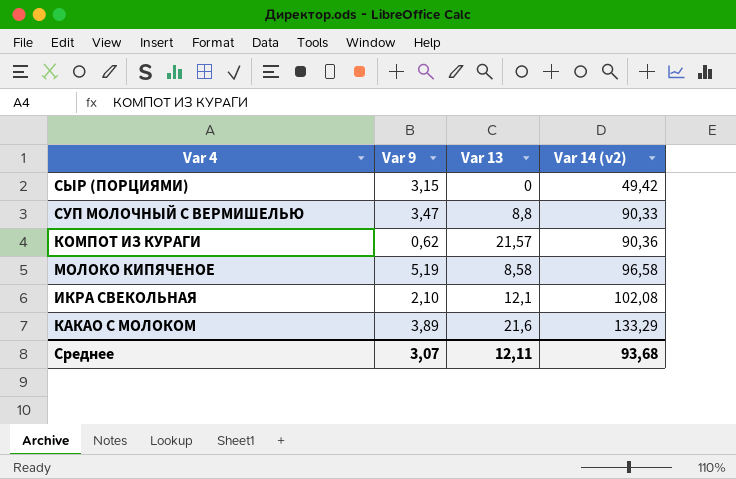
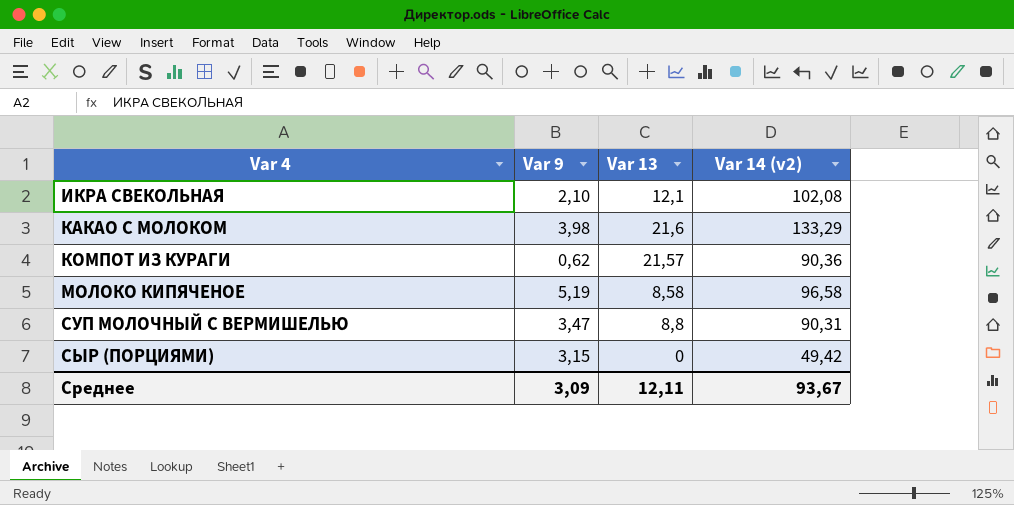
row order: Var 14 (v2) ascending -> Var 4 ascending
КАКАО С МОЛОКОМ | Var 9: 3,89 -> 3,98
СУП МОЛОЧНЫЙ С ВЕРМИШЕЛЬЮ | Var 14 (v2): 90,33 -> 90,31
Среднее | Var 9: 3,07 -> 3,09
Среднее | Var 14 (v2): 93,68 -> 93,67

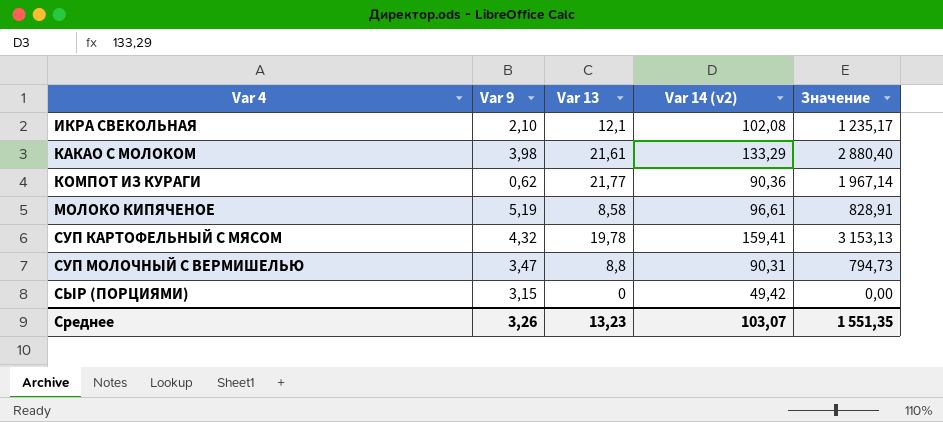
column Значение | formula: none -> [Var 13] * [Var 14 (v2)]
КАКАО С МОЛОКОМ | Var 13: 21,6 -> 21,61
КОМПОТ ИЗ КУРАГИ | Var 13: 21,57 -> 21,77
МОЛОКО КИПЯЧЕНОЕ | Var 14 (v2): 96,58 -> 96,61
row СУП КАРТОФЕЛЬНЫЙ С МЯСОМ: none -> 4,32 | 19,78 | 159,41 | 3 153,13
Среднее | Var 9: 3,09 -> 3,26
Среднее | Var 13: 12,11 -> 13,23
Среднее | Var 14 (v2): 93,67 -> 103,07

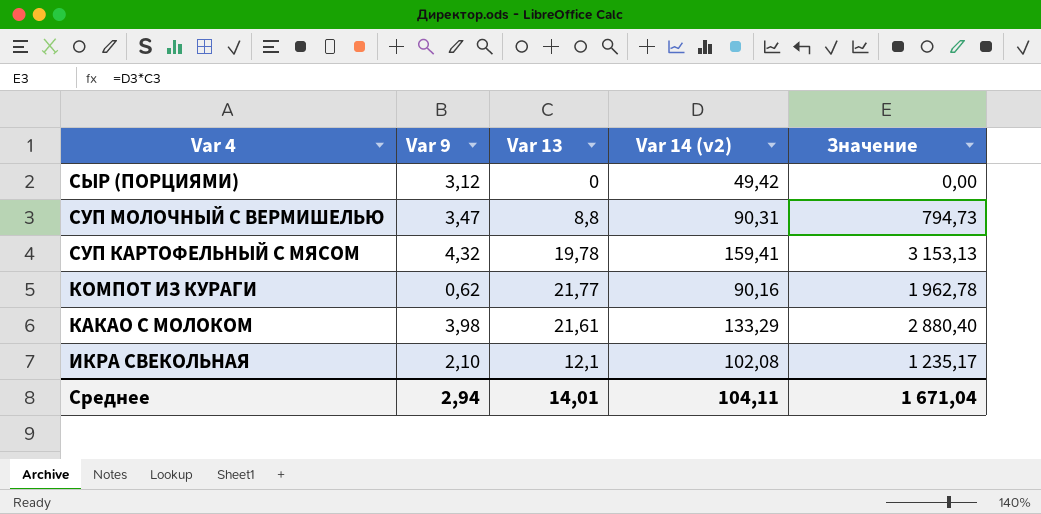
row order: Var 4 ascending -> Var 4 descending
row МОЛОКО КИПЯЧЕНОЕ: 5,19 | 8,58 | 96,61 | 828,91 -> none
СЫР (ПОРЦИЯМИ) | Var 9: 3,15 -> 3,12
КОМПОТ ИЗ КУРАГИ | Var 14 (v2): 90,36 -> 90,16
КОМПОТ ИЗ КУРАГИ | Значение: 1 967,14 -> 1 962,78
Среднее | Var 9: 3,26 -> 2,94
Среднее | Var 13: 13,23 -> 14,01
Среднее | Var 14 (v2): 103,07 -> 104,11
Среднее | Значение: 1 551,35 -> 1 671,04

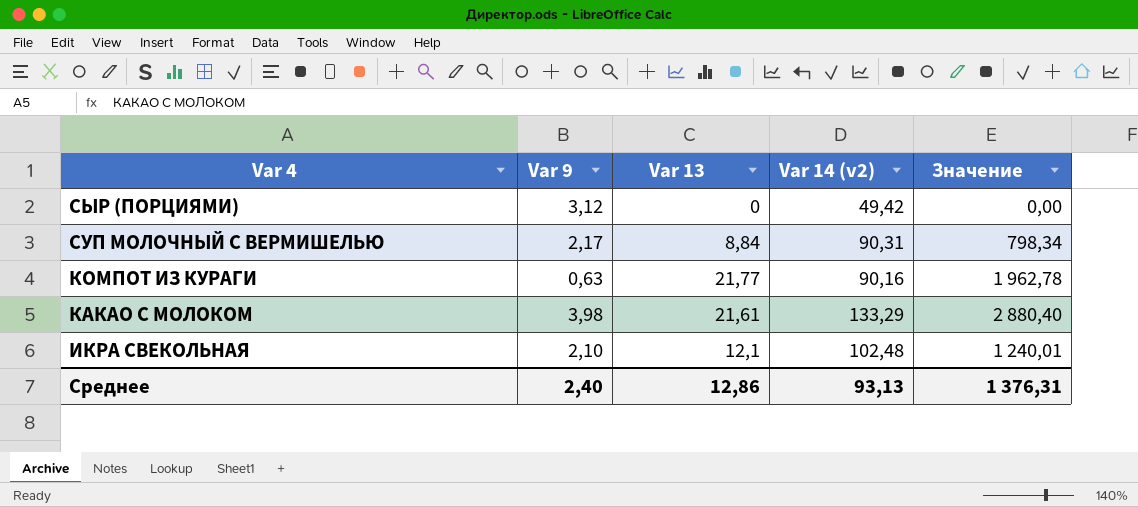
row СУП КАРТОФЕЛЬНЫЙ С МЯСОМ: 4,32 | 19,78 | 159,41 | 3 153,13 -> none
СУП МОЛОЧНЫЙ С ВЕРМИШЕЛЬЮ | Var 9: 3,47 -> 2,17
СУП МОЛОЧНЫЙ С ВЕРМИШЕЛЬЮ | Var 13: 8,8 -> 8,84
СУП МОЛОЧНЫЙ С ВЕРМИШЕЛЬЮ | Значение: 794,73 -> 798,34
КОМПОТ ИЗ КУРАГИ | Var 9: 0,62 -> 0,63
ИКРА СВЕКОЛЬНАЯ | Var 14 (v2): 102,08 -> 102,48
ИКРА СВЕКОЛЬНАЯ | Значение: 1 235,17 -> 1 240,01
Среднее | Var 9: 2,94 -> 2,40
Среднее | Var 13: 14,01 -> 12,86
Среднее | Var 14 (v2): 104,11 -> 93,13
Среднее | Значение: 1 671,04 -> 1 376,31

